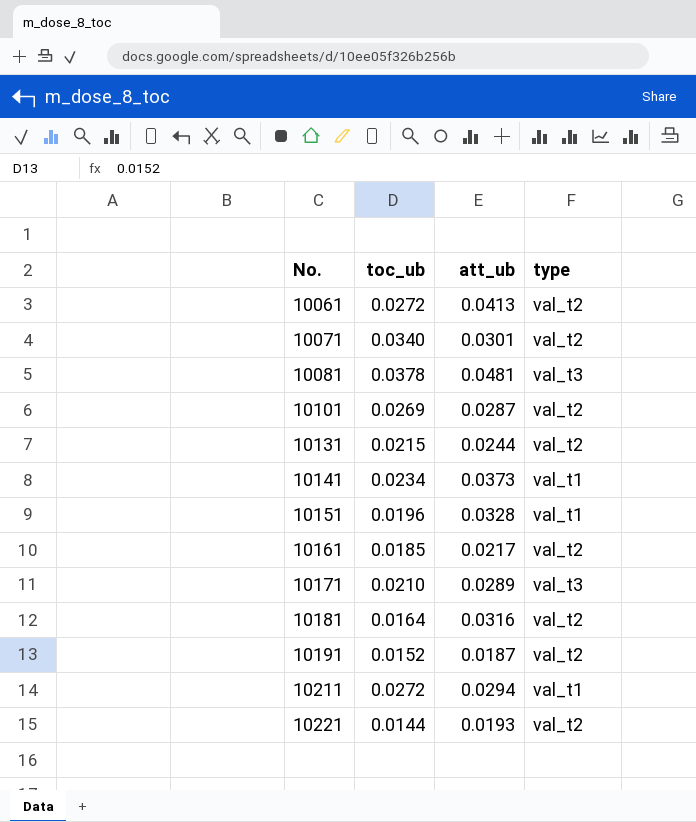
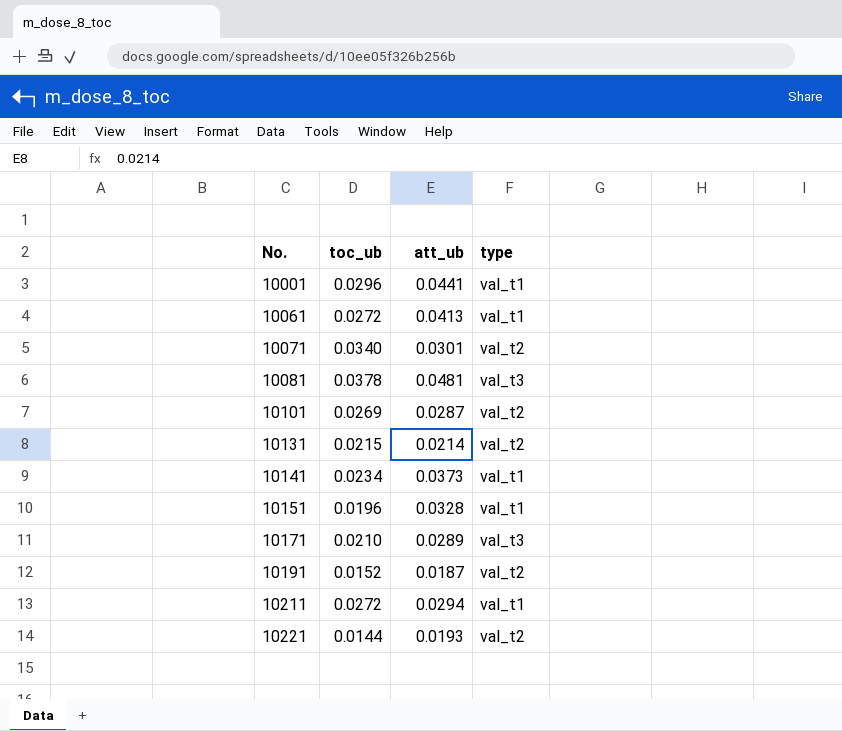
row 10161: 0.0185 | 0.0217 | val_t2 -> none
row 10181: 0.0164 | 0.0316 | val_t2 -> none
row 10001: none -> 0.0296 | 0.0441 | val_t1
10061 | type: val_t2 -> val_t1
10131 | att_ub: 0.0244 -> 0.0214

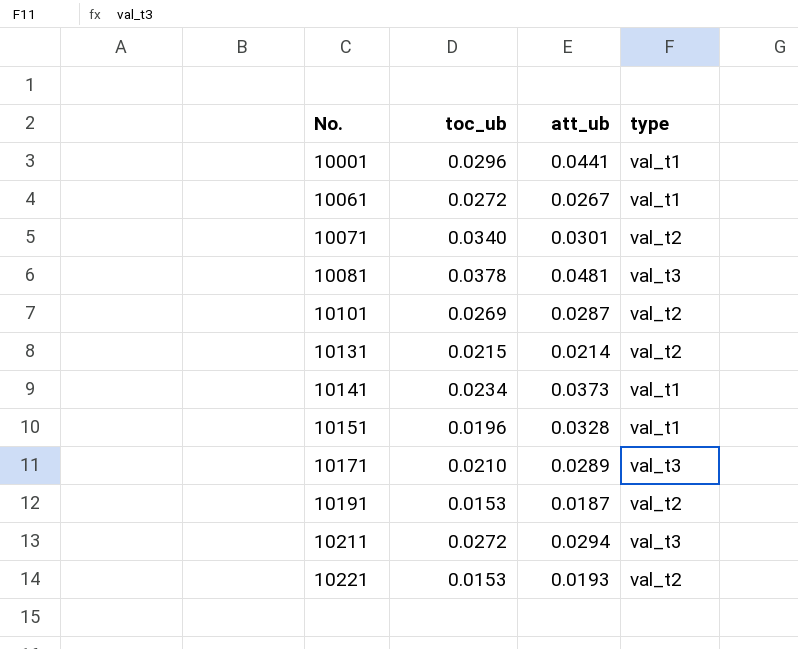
10061 | att_ub: 0.0413 -> 0.0267
10191 | toc_ub: 0.0152 -> 0.0153
10211 | type: val_t1 -> val_t3
10221 | toc_ub: 0.0144 -> 0.0153

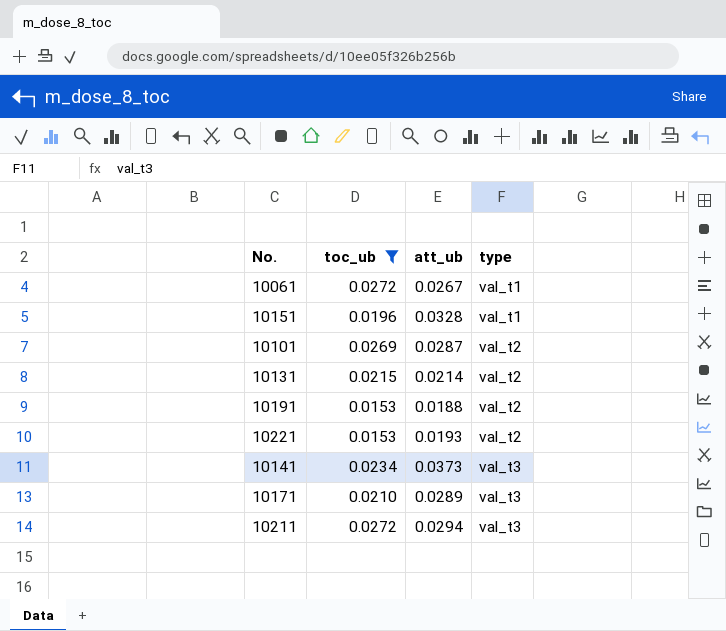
filter: none -> toc_ub <= 0.0272
row order: No. ascending -> type ascending
10191 | att_ub: 0.0187 -> 0.0188
10141 | type: val_t1 -> val_t3

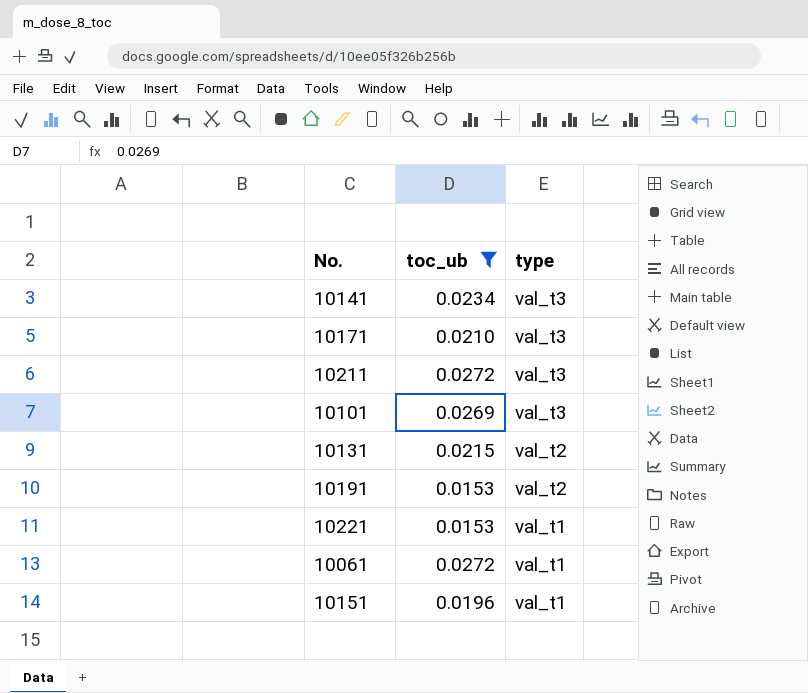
row order: type ascending -> type descending
column att_ub | position: 3 -> none
10101 | type: val_t2 -> val_t3
10221 | type: val_t2 -> val_t1

